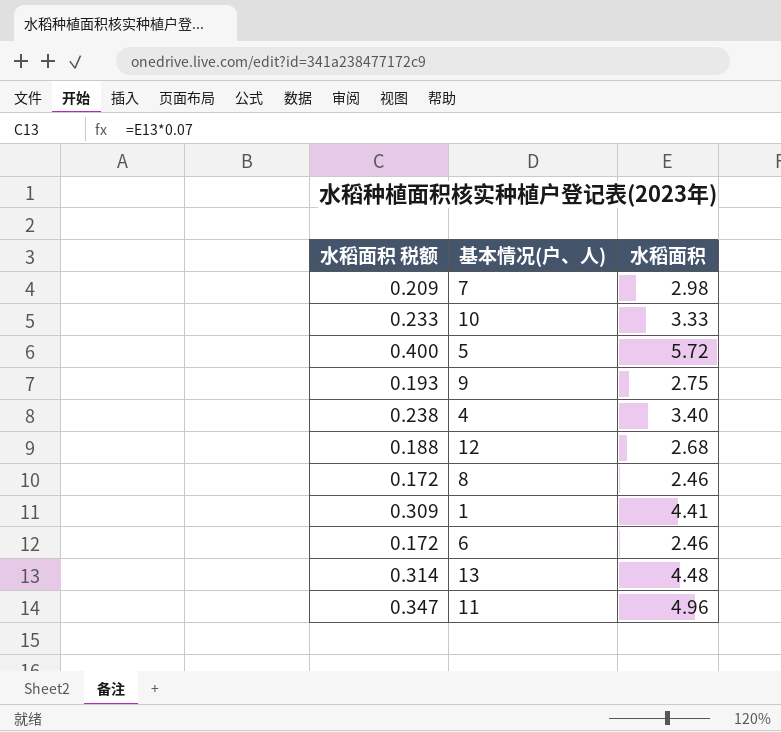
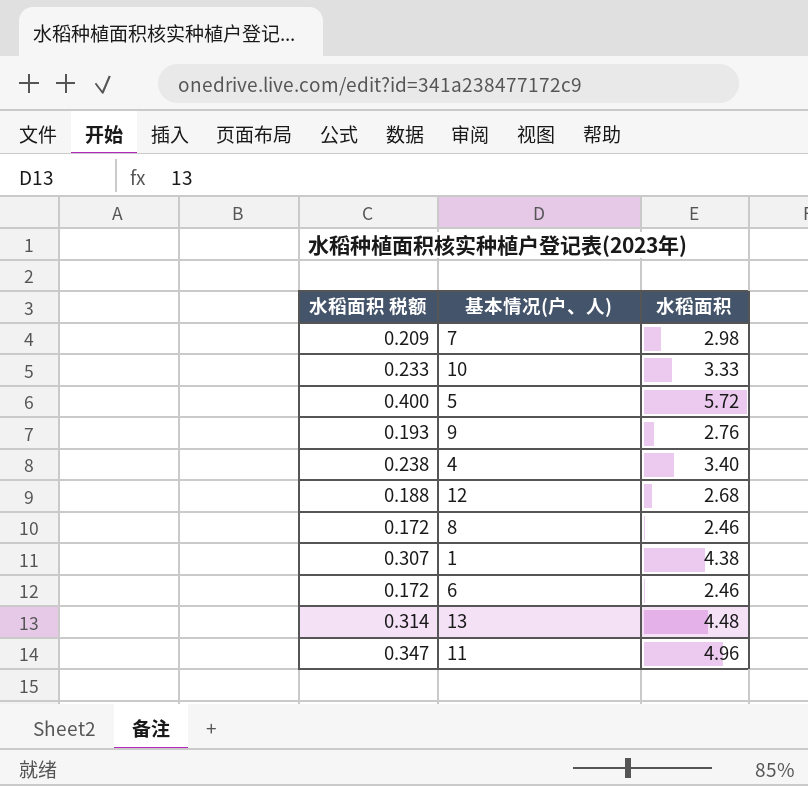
9 | 水稻面积: 2.75 -> 2.76
1 | 水稻面积 税额: 0.309 -> 0.307
1 | 水稻面积: 4.41 -> 4.38

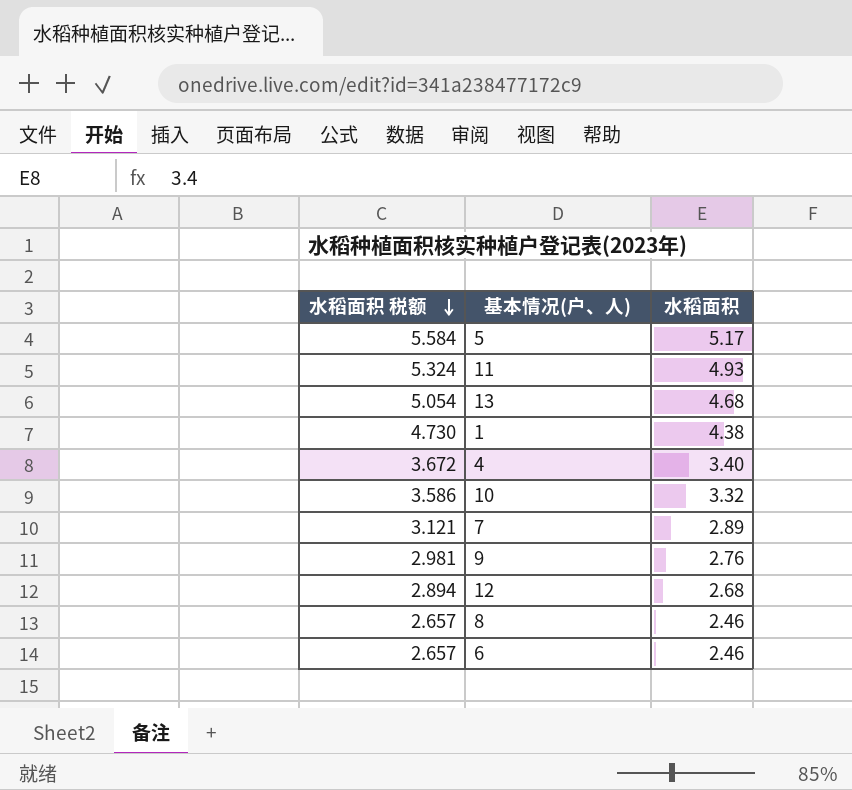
row order: none -> 水稻面积 税额 descending
column 水稻面积 税额 | formula: [水稻面积] * 0.07 -> [水稻面积] * 1.08
5 | 水稻面积: 5.72 -> 5.17
11 | 水稻面积: 4.96 -> 4.93
13 | 水稻面积: 4.48 -> 4.68
10 | 水稻面积: 3.33 -> 3.32
7 | 水稻面积: 2.98 -> 2.89

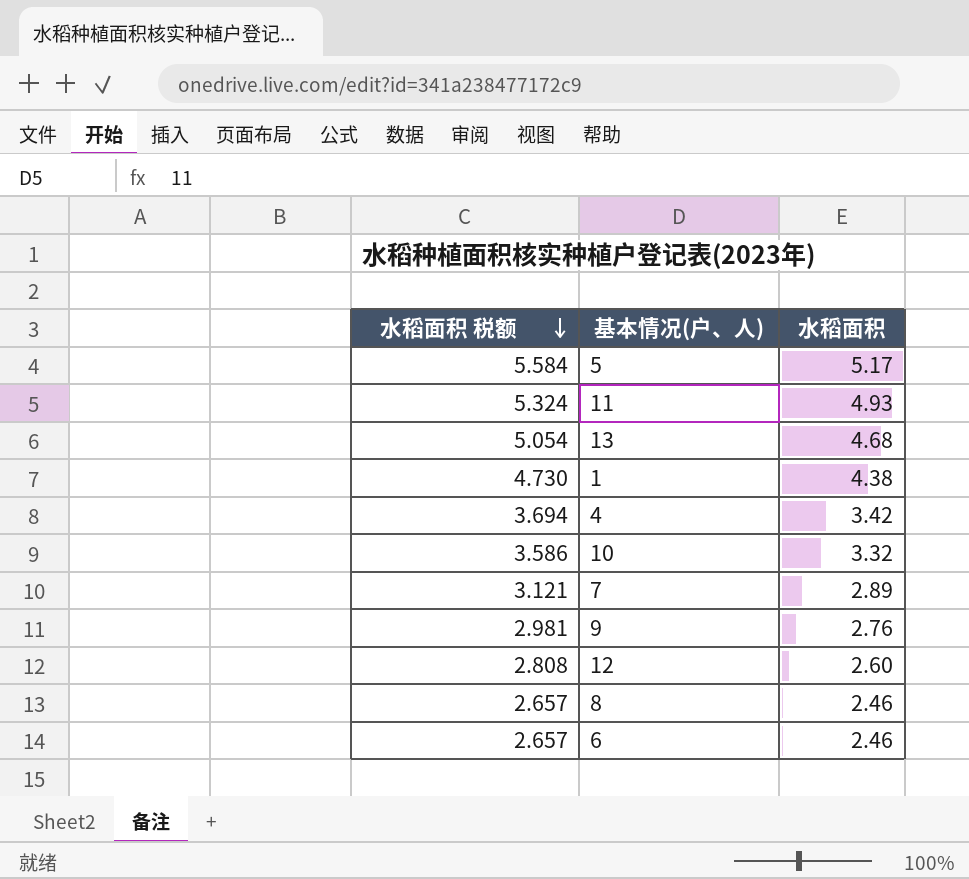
4 | 水稻面积 税额: 3.672 -> 3.694
4 | 水稻面积: 3.40 -> 3.42
12 | 水稻面积 税额: 2.894 -> 2.808
12 | 水稻面积: 2.68 -> 2.60

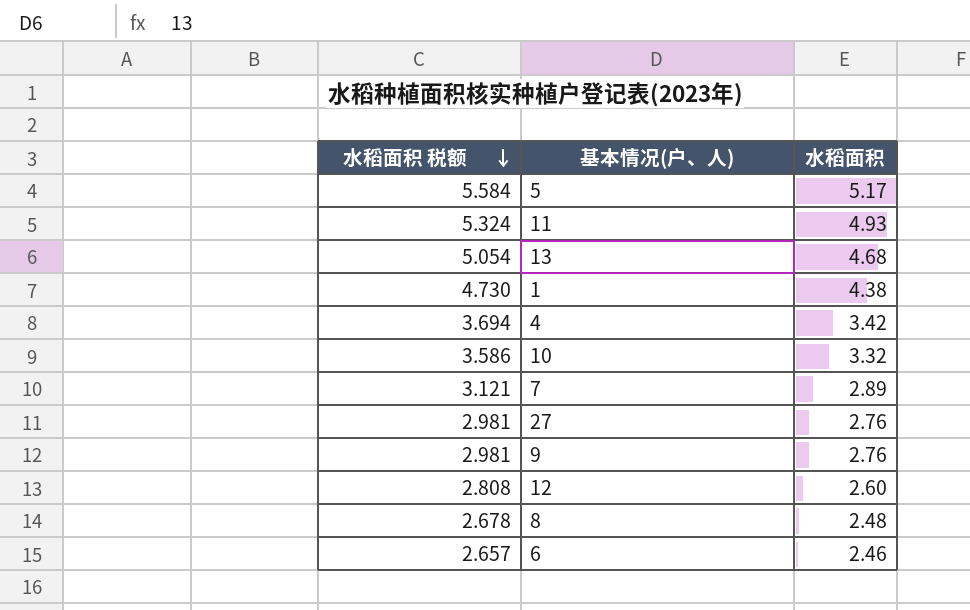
row 27: none -> 2.981 | 2.76
8 | 水稻面积 税额: 2.657 -> 2.678
8 | 水稻面积: 2.46 -> 2.48

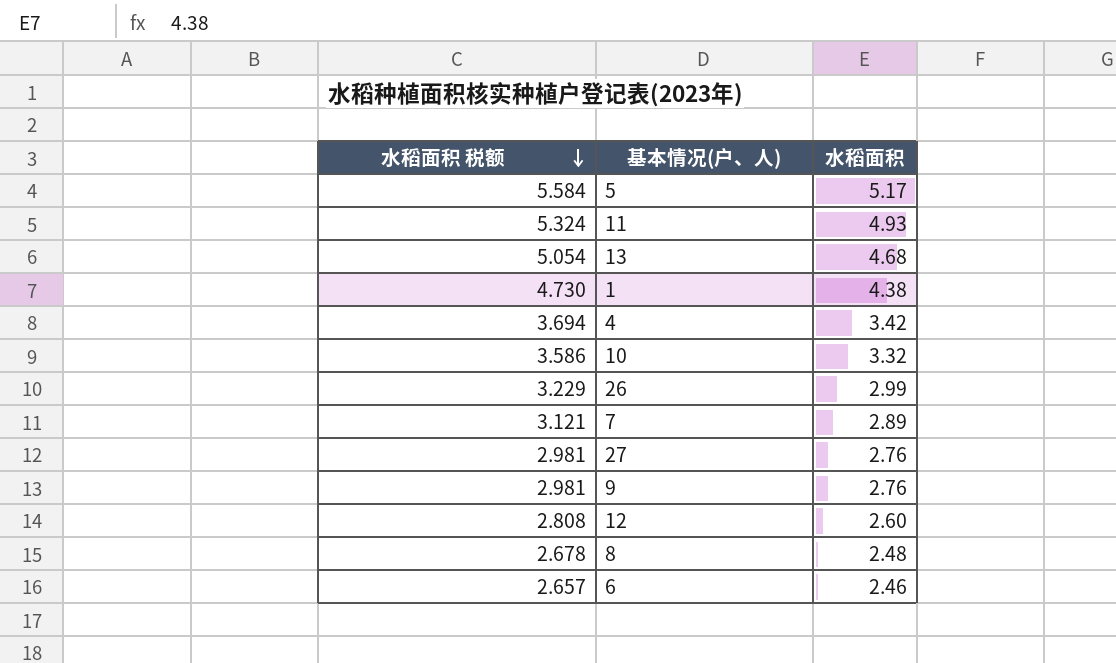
row 26: none -> 3.229 | 2.99

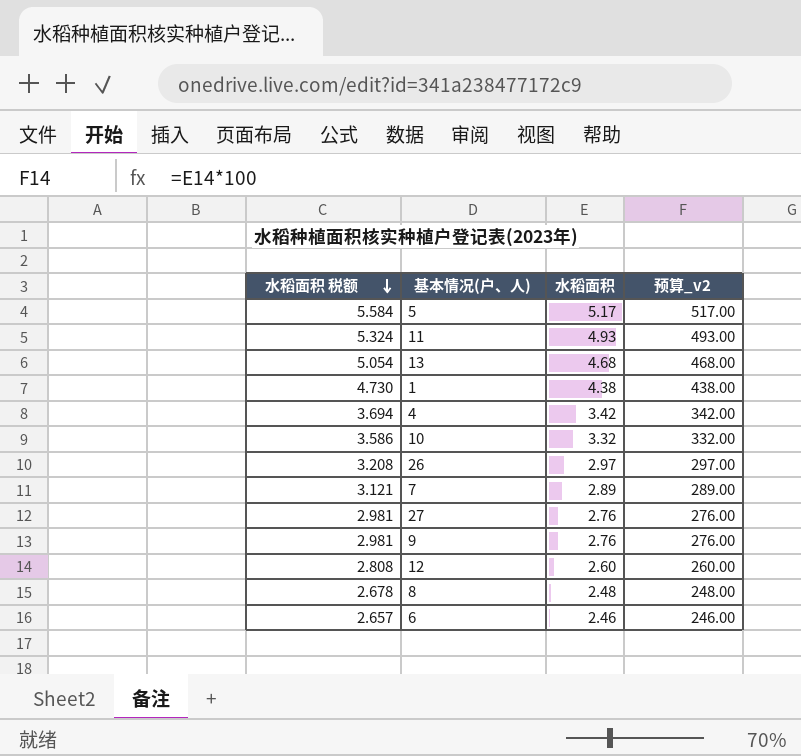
column 预算_v2 | formula: none -> [水稻面积] * 100
26 | 水稻面积 税额: 3.229 -> 3.208
26 | 水稻面积: 2.99 -> 2.97

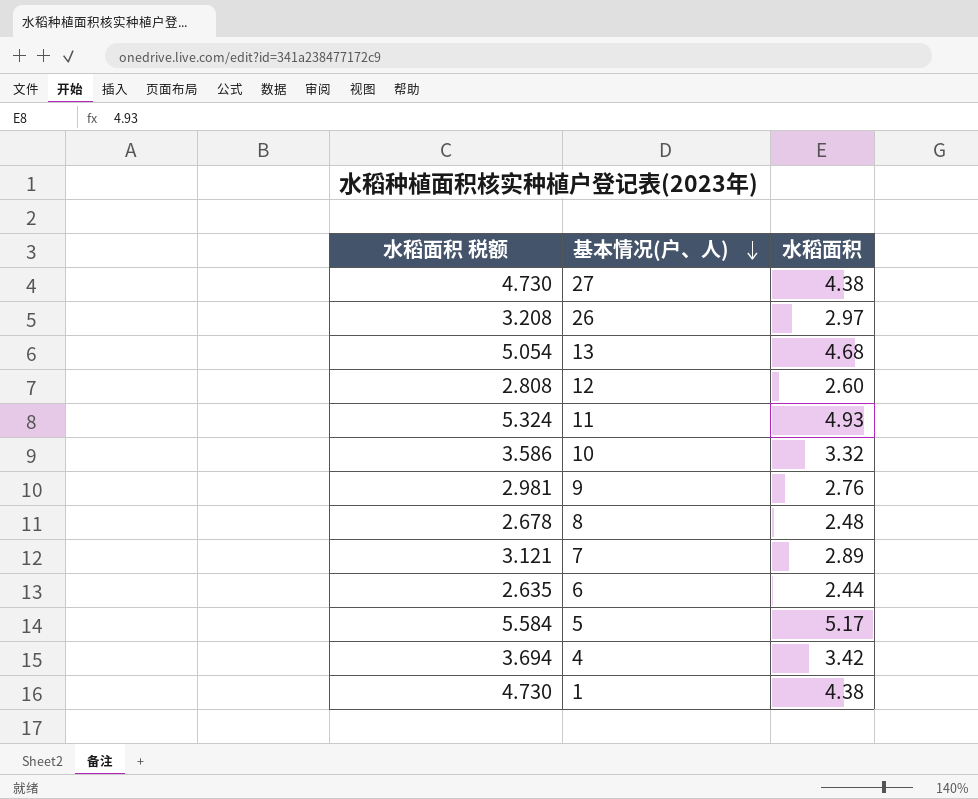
row order: 水稻面积 税额 descending -> 基本情况(户、人) descending
column 预算_v2 | formula: [水稻面积] * 100 -> none
27 | 水稻面积 税额: 2.981 -> 4.730
27 | 水稻面积: 2.76 -> 4.38
6 | 水稻面积 税额: 2.657 -> 2.635
6 | 水稻面积: 2.46 -> 2.44

